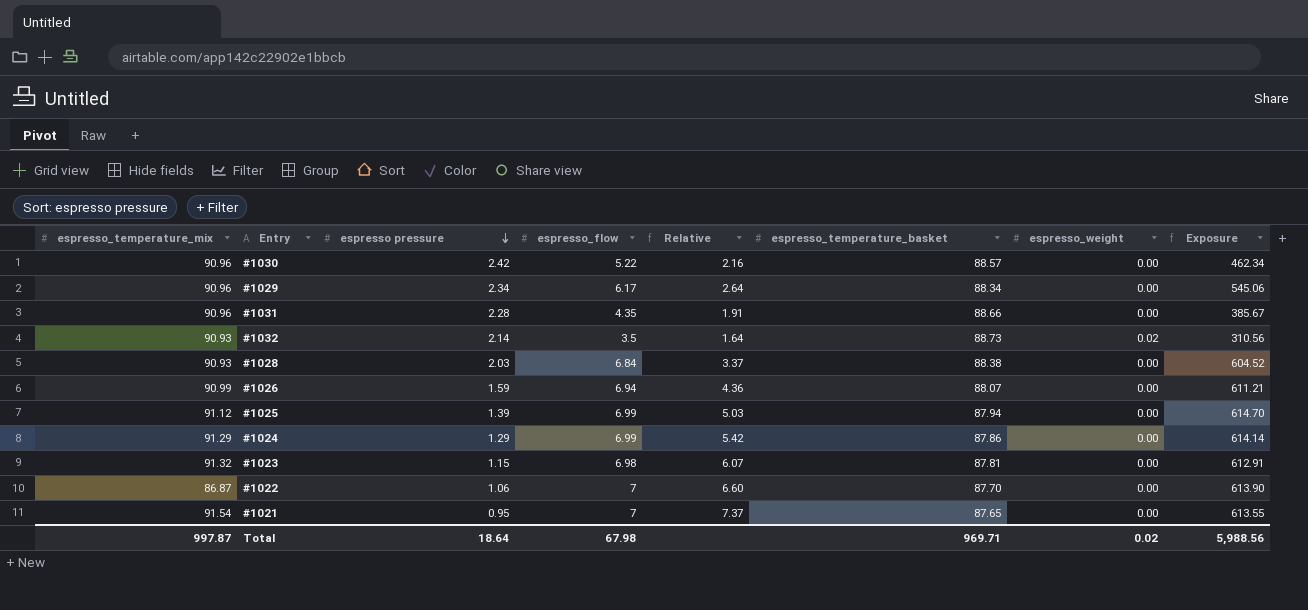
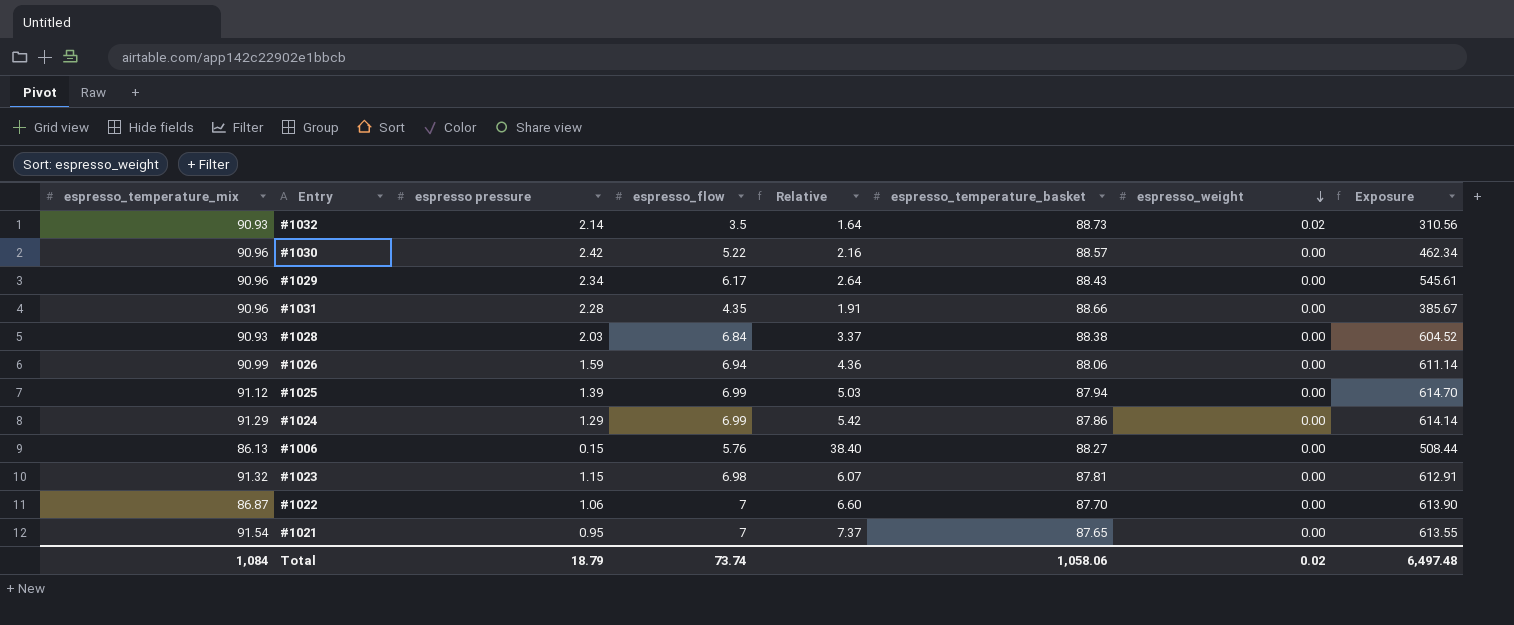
row order: espresso pressure descending -> espresso_weight descending
#1029 | espresso_temperature_basket: 88.34 -> 88.43
#1029 | Exposure: 545.06 -> 545.61
#1026 | espresso_temperature_basket: 88.07 -> 88.06
#1026 | Exposure: 611.21 -> 611.14
row #1006: none -> 86.13 | 0.15 | 5.76 | 38.40 | 88.27 | 0.00 | 508.44
Total | espresso_temperature_mix: 997.87 -> 1,084
Total | espresso pressure: 18.64 -> 18.79
Total | espresso_flow: 67.98 -> 73.74
Total | espresso_temperature_basket: 969.71 -> 1,058.06
Total | Exposure: 5,988.56 -> 6,497.48

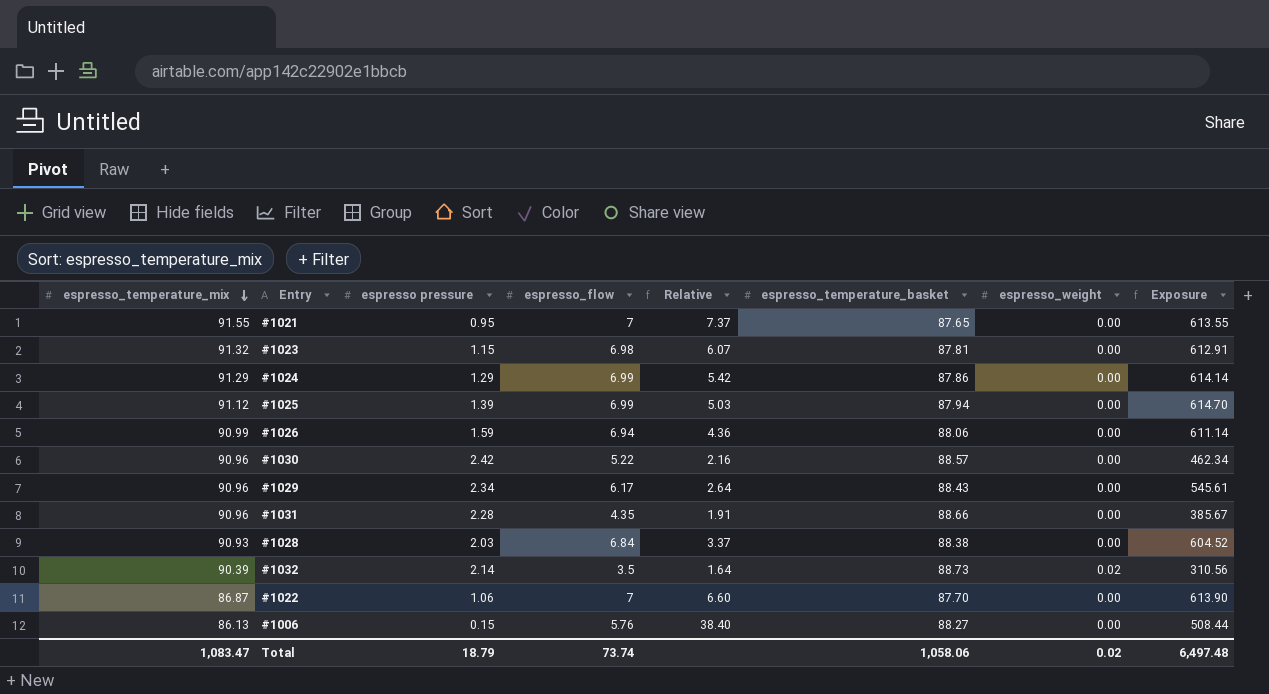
row order: espresso_weight descending -> espresso_temperature_mix descending
#1021 | espresso_temperature_mix: 91.54 -> 91.55
#1032 | espresso_temperature_mix: 90.93 -> 90.39
Total | espresso_temperature_mix: 1,084 -> 1,083.47

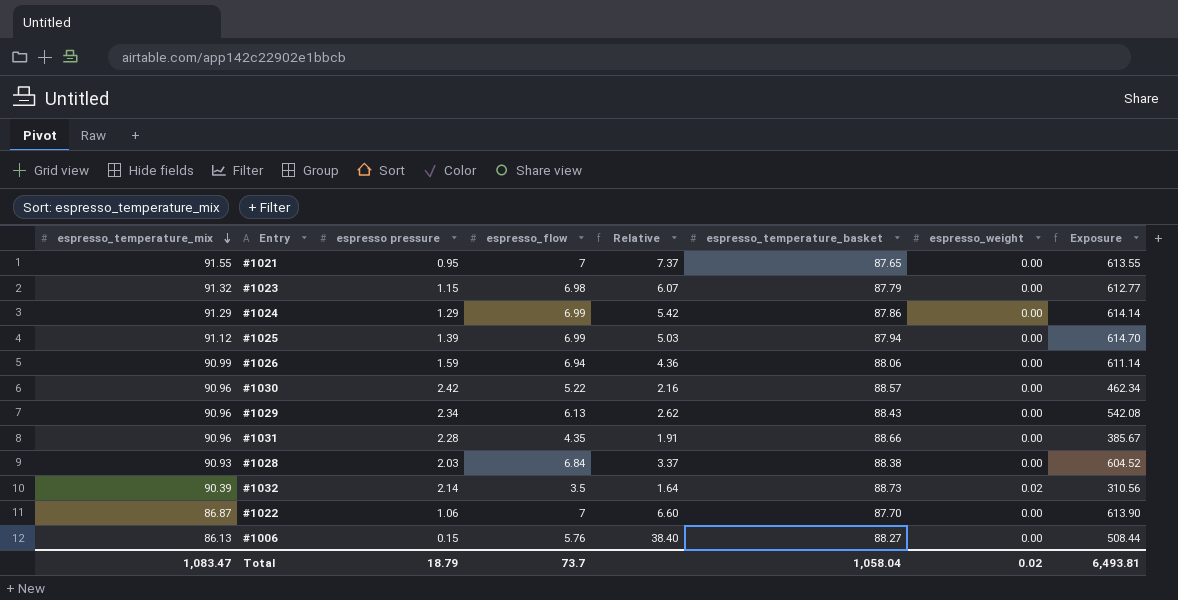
#1023 | espresso_temperature_basket: 87.81 -> 87.79
#1023 | Exposure: 612.91 -> 612.77
#1029 | espresso_flow: 6.17 -> 6.13
#1029 | Relative: 2.64 -> 2.62
#1029 | Exposure: 545.61 -> 542.08
Total | espresso_flow: 73.74 -> 73.7
Total | espresso_temperature_basket: 1,058.06 -> 1,058.04
Total | Exposure: 6,497.48 -> 6,493.81

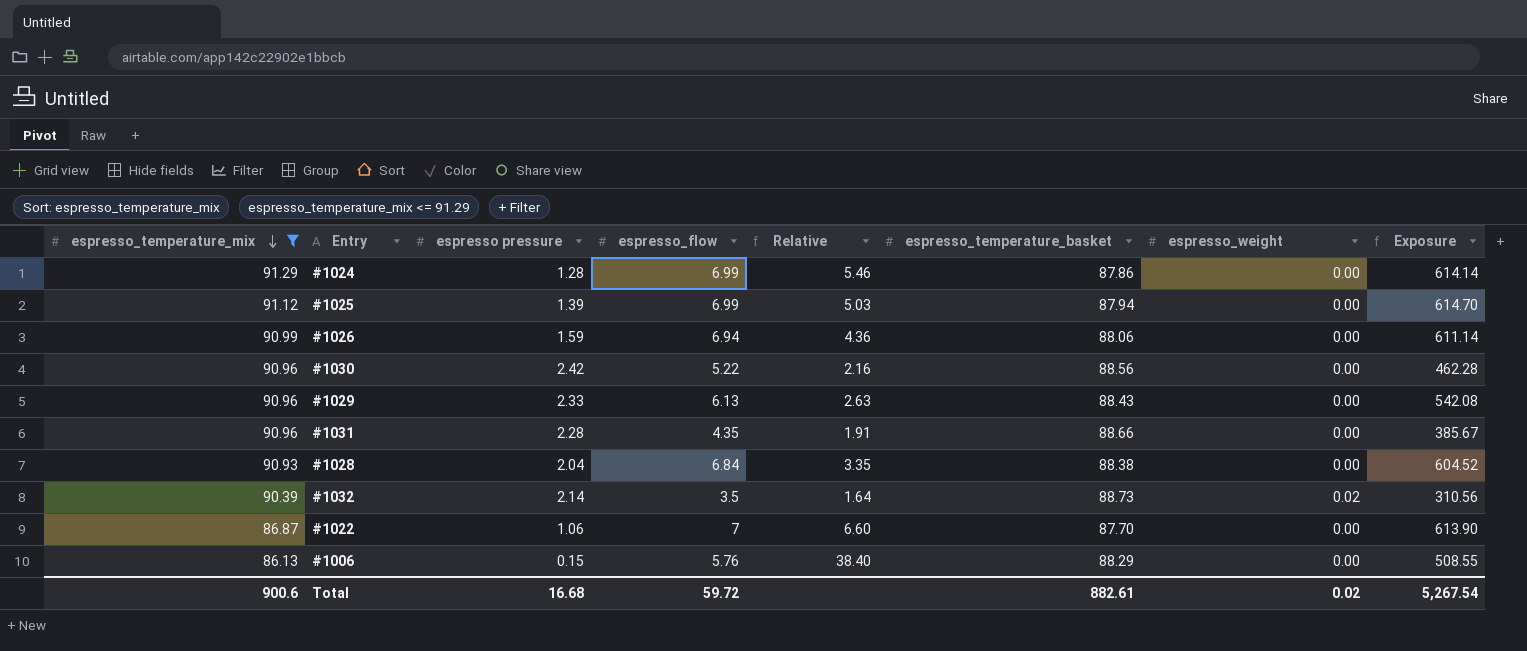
filter: none -> espresso_temperature_mix <= 91.29
#1024 | espresso pressure: 1.29 -> 1.28
#1024 | Relative: 5.42 -> 5.46
#1030 | espresso_temperature_basket: 88.57 -> 88.56
#1030 | Exposure: 462.34 -> 462.28
#1029 | espresso pressure: 2.34 -> 2.33
#1029 | Relative: 2.62 -> 2.63
#1028 | espresso pressure: 2.03 -> 2.04
#1028 | Relative: 3.37 -> 3.35
#1006 | espresso_temperature_basket: 88.27 -> 88.29
#1006 | Exposure: 508.44 -> 508.55
Total | espresso_temperature_mix: 1,083.47 -> 900.6
Total | espresso pressure: 18.79 -> 16.68
Total | espresso_flow: 73.7 -> 59.72
Total | espresso_temperature_basket: 1,058.04 -> 882.61
Total | Exposure: 6,493.81 -> 5,267.54

